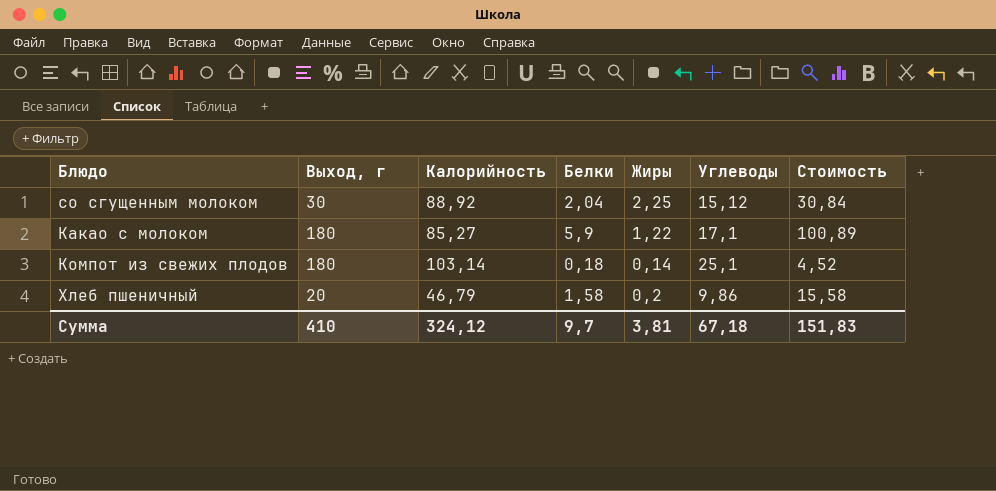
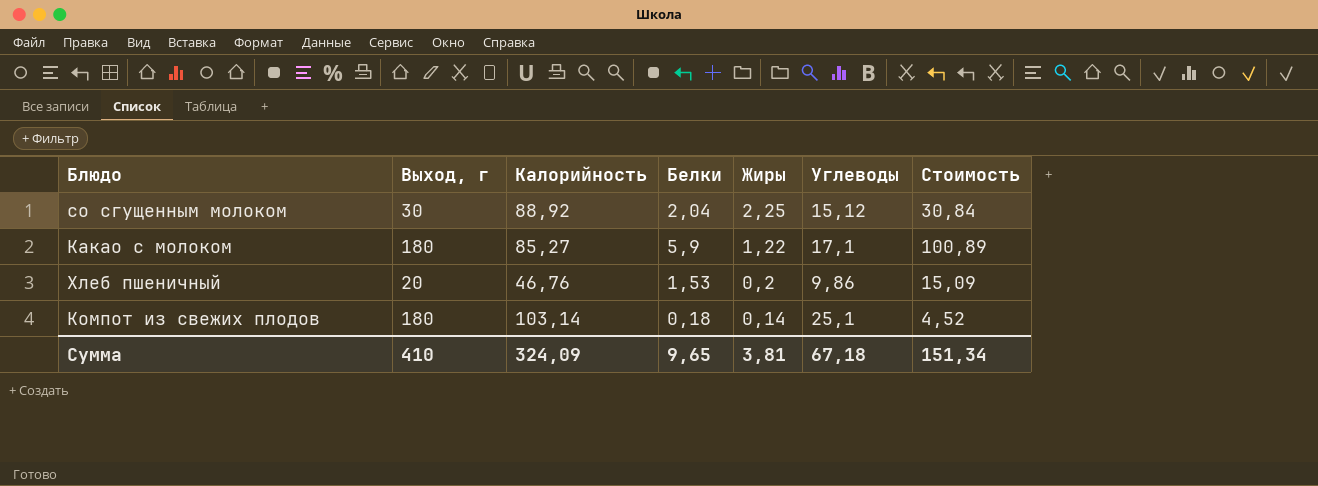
row order: none -> Жиры descending
Хлеб пшеничный | Калорийность: 46,79 -> 46,76
Хлеб пшеничный | Белки: 1,58 -> 1,53
Хлеб пшеничный | Стоимость: 15,58 -> 15,09
Сумма | Калорийность: 324,12 -> 324,09
Сумма | Белки: 9,7 -> 9,65
Сумма | Стоимость: 151,83 -> 151,34

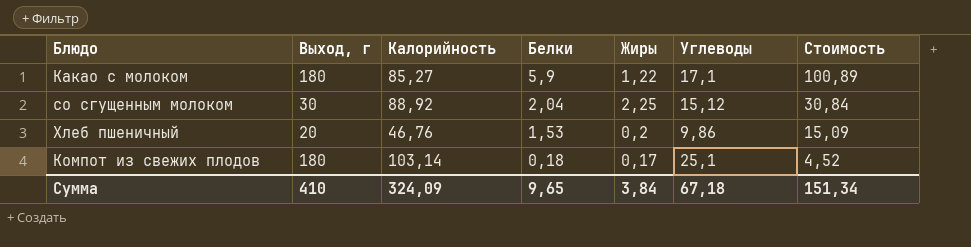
row order: Жиры descending -> Белки descending
Компот из свежих плодов | Жиры: 0,14 -> 0,17
Сумма | Жиры: 3,81 -> 3,84

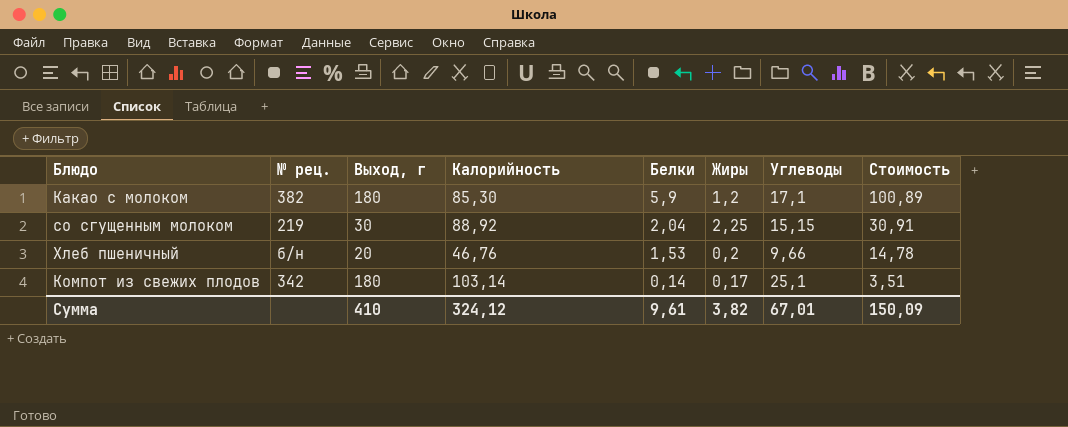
column № рец. | position: none -> 2
Какао с молоком | Калорийность: 85,27 -> 85,30
Какао с молоком | Жиры: 1,22 -> 1,2
со сгущенным молоком | Углеводы: 15,12 -> 15,15
со сгущенным молоком | Стоимость: 30,84 -> 30,91
Хлеб пшеничный | Углеводы: 9,86 -> 9,66
Хлеб пшеничный | Стоимость: 15,09 -> 14,78
Компот из свежих плодов | Белки: 0,18 -> 0,14
Компот из свежих плодов | Стоимость: 4,52 -> 3,51
Сумма | Калорийность: 324,09 -> 324,12
Сумма | Белки: 9,65 -> 9,61
Сумма | Жиры: 3,84 -> 3,82
Сумма | Углеводы: 67,18 -> 67,01
Сумма | Стоимость: 151,34 -> 150,09

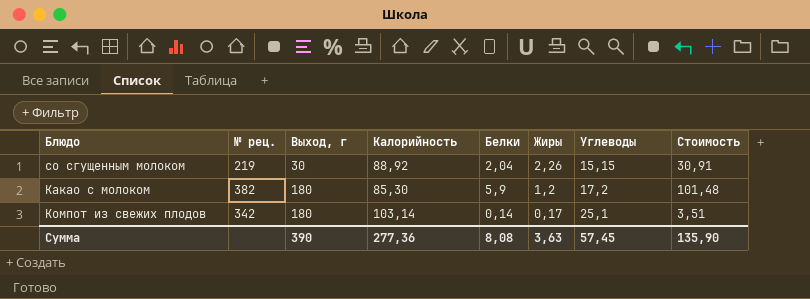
row order: Белки descending -> Выход, г ascending
row Хлеб пшеничный: б/н | 20 | 46,76 | 1,53 | 0,2 | 9,66 | 14,78 -> none
со сгущенным молоком | Жиры: 2,25 -> 2,26
Какао с молоком | Углеводы: 17,1 -> 17,2
Какао с молоком | Стоимость: 100,89 -> 101,48
Сумма | Выход, г: 410 -> 390
Сумма | Калорийность: 324,12 -> 277,36
Сумма | Белки: 9,61 -> 8,08
Сумма | Жиры: 3,82 -> 3,63
Сумма | Углеводы: 67,01 -> 57,45
Сумма | Стоимость: 150,09 -> 135,90

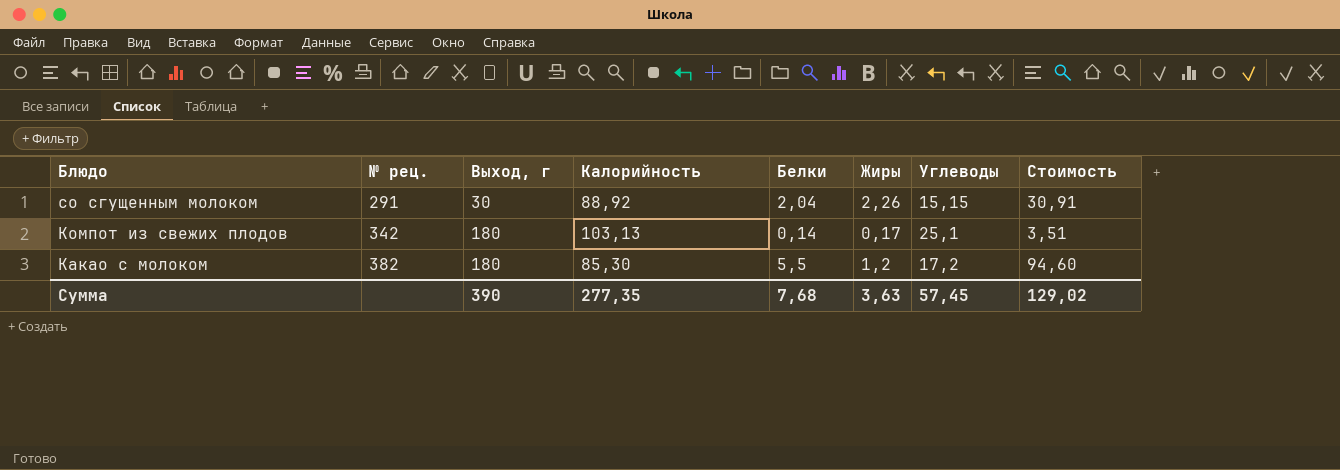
row order: Выход, г ascending -> Блюдо descending
со сгущенным молоком | № рец.: 219 -> 291
Компот из свежих плодов | Калорийность: 103,14 -> 103,13
Какао с молоком | Белки: 5,9 -> 5,5
Какао с молоком | Стоимость: 101,48 -> 94,60
Сумма | Калорийность: 277,36 -> 277,35
Сумма | Белки: 8,08 -> 7,68
Сумма | Стоимость: 135,90 -> 129,02

